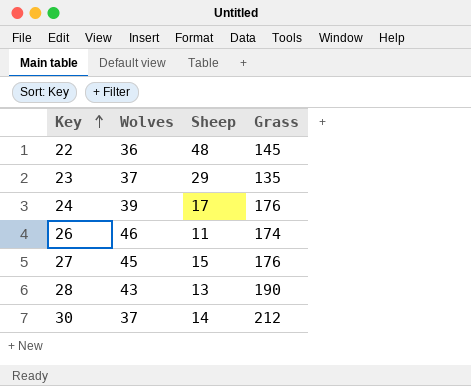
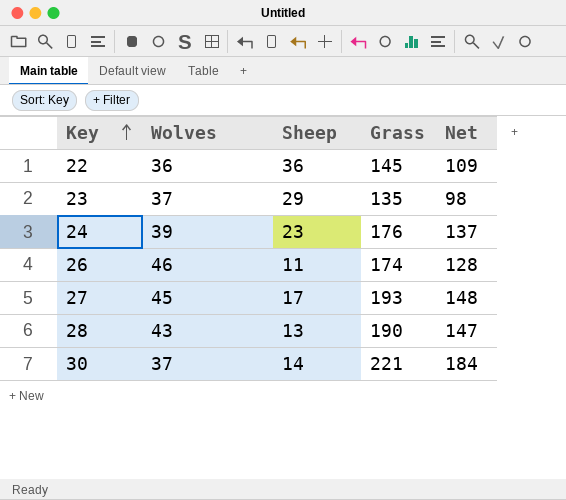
column Net | formula: none -> [Grass] - [Wolves]
22 | Sheep: 48 -> 36
24 | Sheep: 17 -> 23
27 | Sheep: 15 -> 17
27 | Grass: 176 -> 193
30 | Grass: 212 -> 221

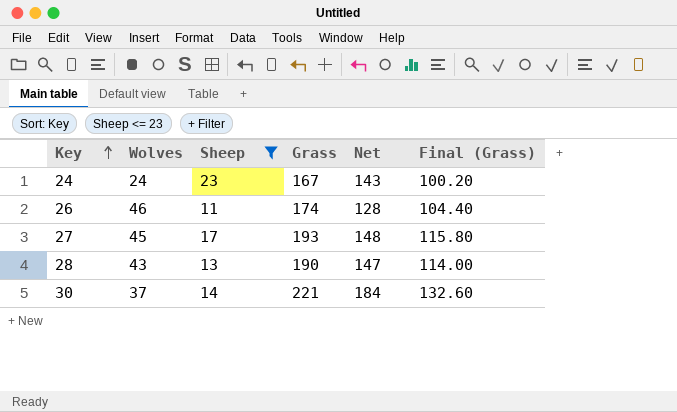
filter: none -> Sheep <= 23
column Final (Grass) | formula: none -> [Grass] * 0.6
24 | Wolves: 39 -> 24
24 | Grass: 176 -> 167
24 | Net: 137 -> 143

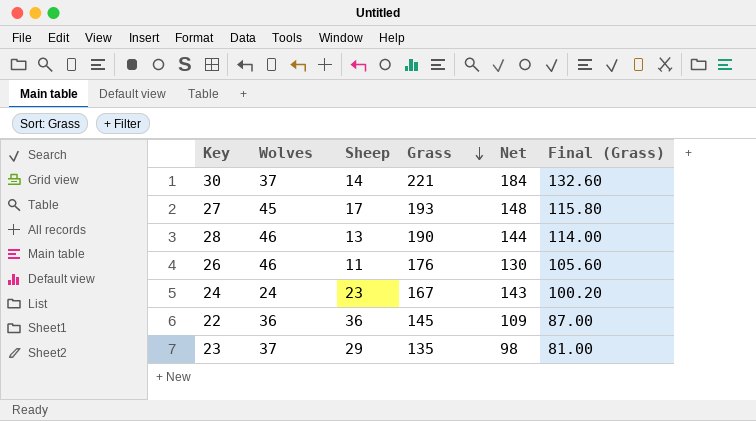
filter: Sheep <= 23 -> none
row order: Key ascending -> Grass descending
28 | Wolves: 43 -> 46
28 | Net: 147 -> 144
26 | Grass: 174 -> 176
26 | Net: 128 -> 130
26 | Final (Grass): 104.40 -> 105.60

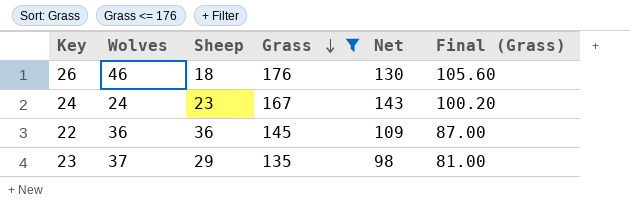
filter: none -> Grass <= 176
26 | Sheep: 11 -> 18

